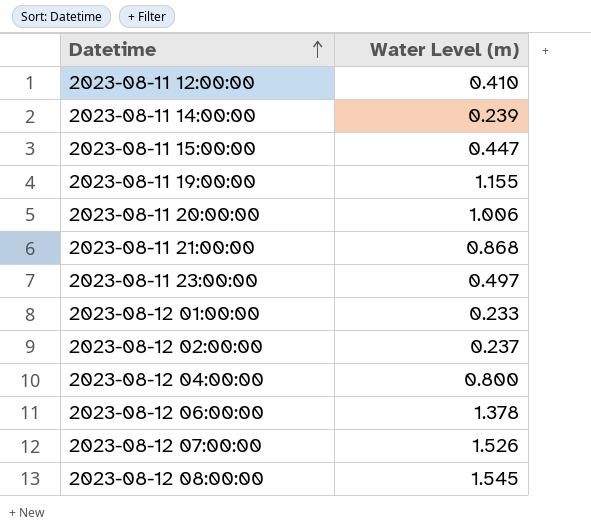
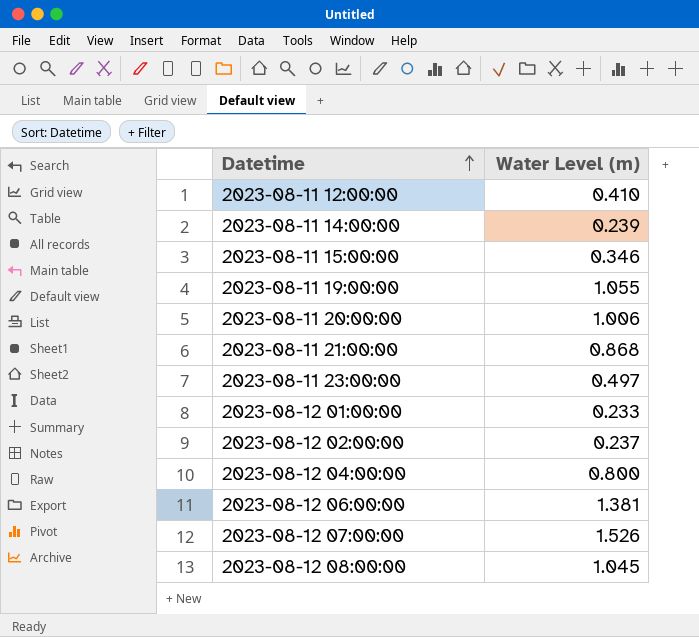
2023-08-11 15:00:00 | Water Level (m): 0.447 -> 0.346
2023-08-11 19:00:00 | Water Level (m): 1.155 -> 1.055
2023-08-12 06:00:00 | Water Level (m): 1.378 -> 1.381
2023-08-12 08:00:00 | Water Level (m): 1.545 -> 1.045

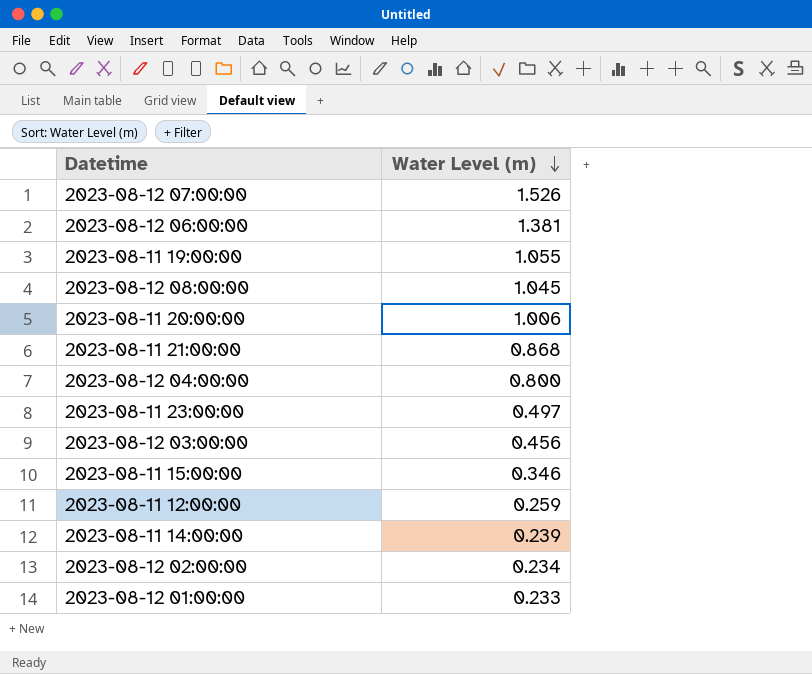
row order: Datetime ascending -> Water Level (m) descending
row 2023-08-12 03:00:00: none -> 0.456
2023-08-11 12:00:00 | Water Level (m): 0.410 -> 0.259
2023-08-12 02:00:00 | Water Level (m): 0.237 -> 0.234

